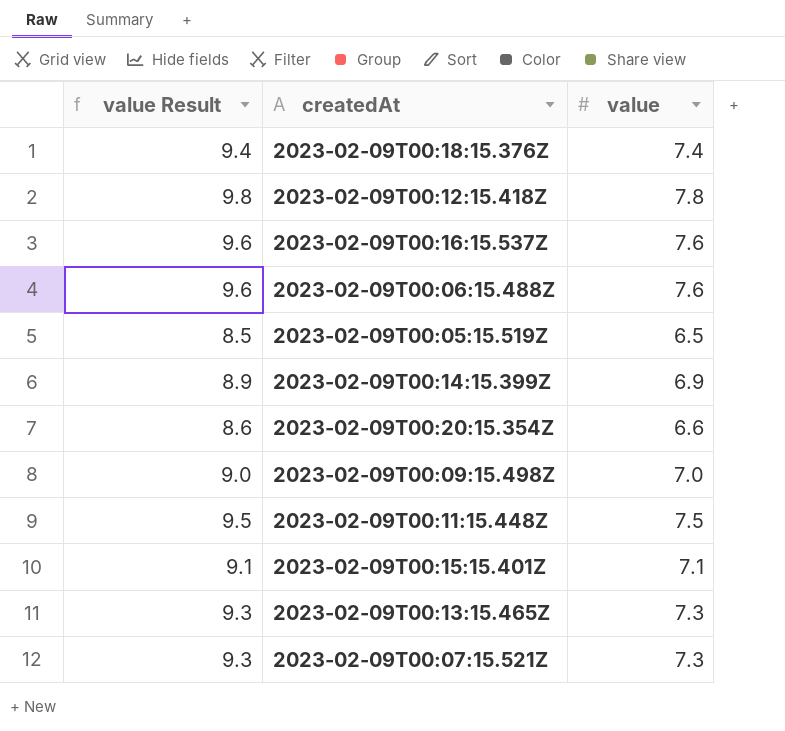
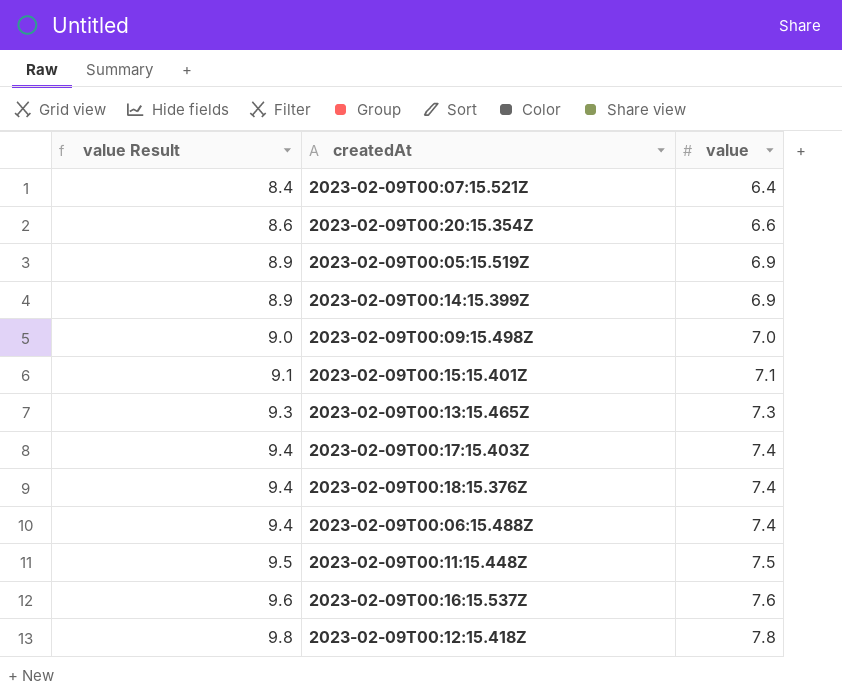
row order: none -> value Result ascending
2023-02-09T00:07:15.521Z | value Result: 9.3 -> 8.4
2023-02-09T00:07:15.521Z | value: 7.3 -> 6.4
2023-02-09T00:05:15.519Z | value Result: 8.5 -> 8.9
2023-02-09T00:05:15.519Z | value: 6.5 -> 6.9
row 2023-02-09T00:17:15.403Z: none -> 9.4 | 7.4
2023-02-09T00:06:15.488Z | value Result: 9.6 -> 9.4
2023-02-09T00:06:15.488Z | value: 7.6 -> 7.4

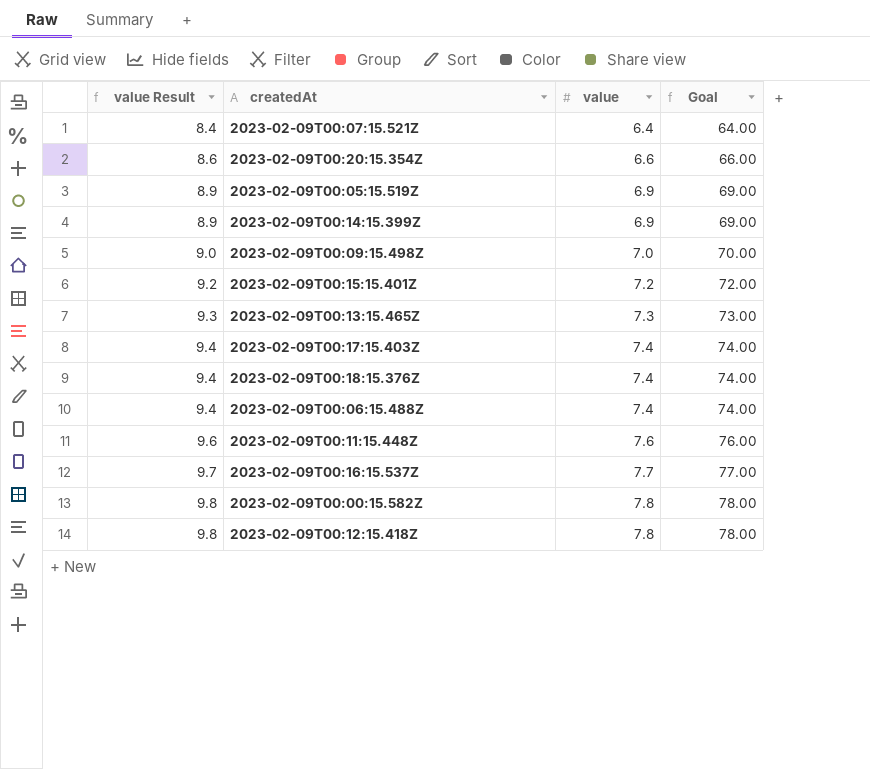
column Goal | formula: none -> [value] * 10
2023-02-09T00:15:15.401Z | value Result: 9.1 -> 9.2
2023-02-09T00:15:15.401Z | value: 7.1 -> 7.2
2023-02-09T00:11:15.448Z | value Result: 9.5 -> 9.6
2023-02-09T00:11:15.448Z | value: 7.5 -> 7.6
2023-02-09T00:16:15.537Z | value Result: 9.6 -> 9.7
2023-02-09T00:16:15.537Z | value: 7.6 -> 7.7
row 2023-02-09T00:00:15.582Z: none -> 9.8 | 7.8 | 78.00

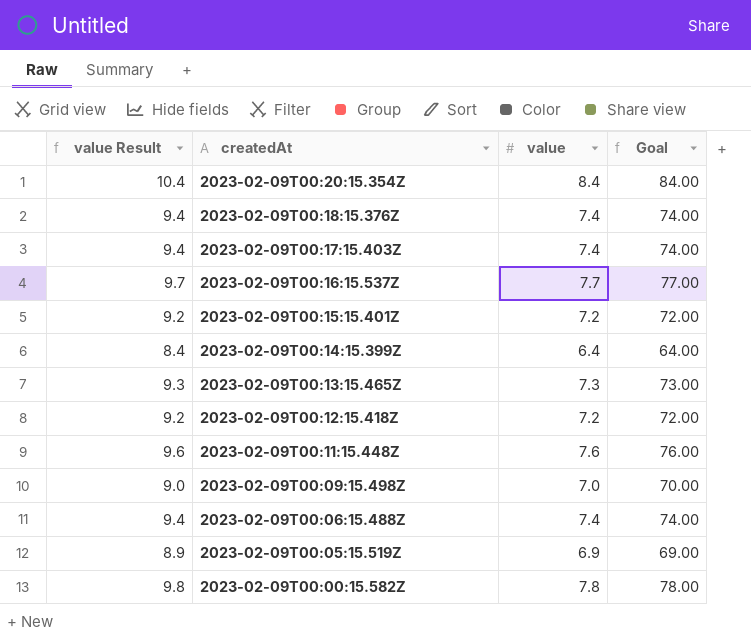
row order: value Result ascending -> createdAt descending
row 2023-02-09T00:07:15.521Z: 8.4 | 6.4 | 64.00 -> none
2023-02-09T00:20:15.354Z | value Result: 8.6 -> 10.4
2023-02-09T00:20:15.354Z | value: 6.6 -> 8.4
2023-02-09T00:20:15.354Z | Goal: 66.00 -> 84.00
2023-02-09T00:14:15.399Z | value Result: 8.9 -> 8.4
2023-02-09T00:14:15.399Z | value: 6.9 -> 6.4
2023-02-09T00:14:15.399Z | Goal: 69.00 -> 64.00
2023-02-09T00:12:15.418Z | value Result: 9.8 -> 9.2
2023-02-09T00:12:15.418Z | value: 7.8 -> 7.2
2023-02-09T00:12:15.418Z | Goal: 78.00 -> 72.00

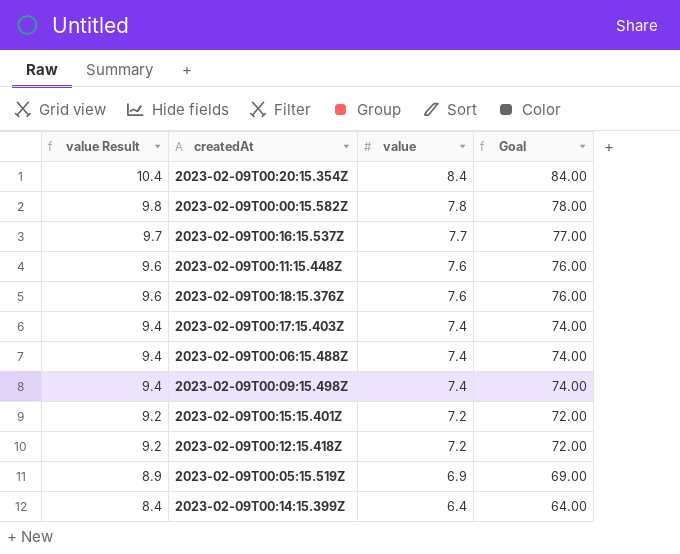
row order: createdAt descending -> value Result descending
row 2023-02-09T00:13:15.465Z: 9.3 | 7.3 | 73.00 -> none
2023-02-09T00:18:15.376Z | value Result: 9.4 -> 9.6
2023-02-09T00:18:15.376Z | value: 7.4 -> 7.6
2023-02-09T00:18:15.376Z | Goal: 74.00 -> 76.00
2023-02-09T00:09:15.498Z | value Result: 9.0 -> 9.4
2023-02-09T00:09:15.498Z | value: 7.0 -> 7.4
2023-02-09T00:09:15.498Z | Goal: 70.00 -> 74.00

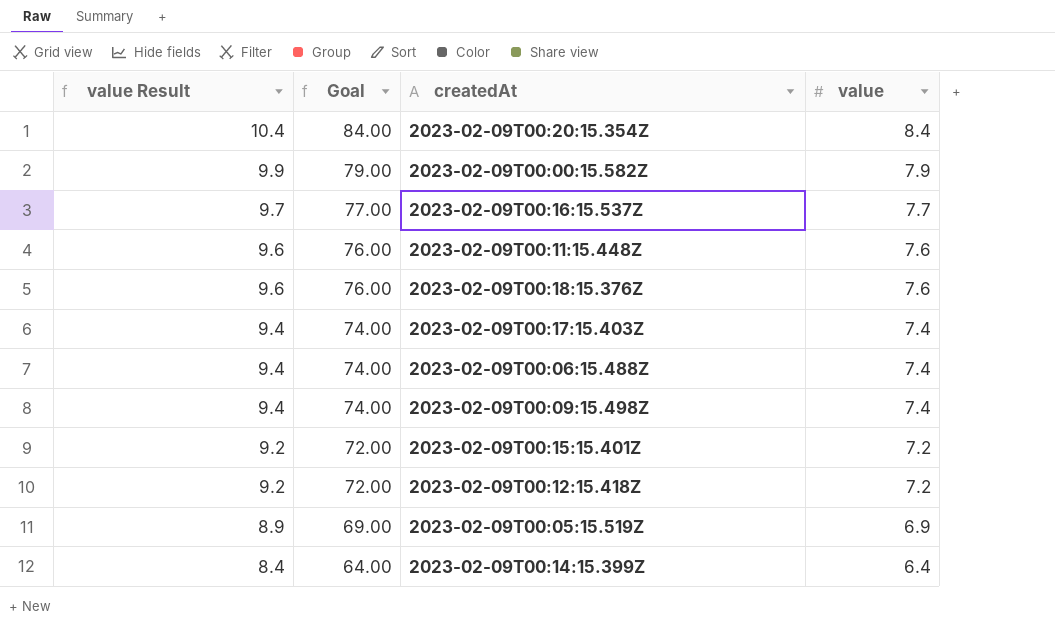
column Goal | position: 4 -> 2
2023-02-09T00:00:15.582Z | value Result: 9.8 -> 9.9
2023-02-09T00:00:15.582Z | Goal: 78.00 -> 79.00
2023-02-09T00:00:15.582Z | value: 7.8 -> 7.9

